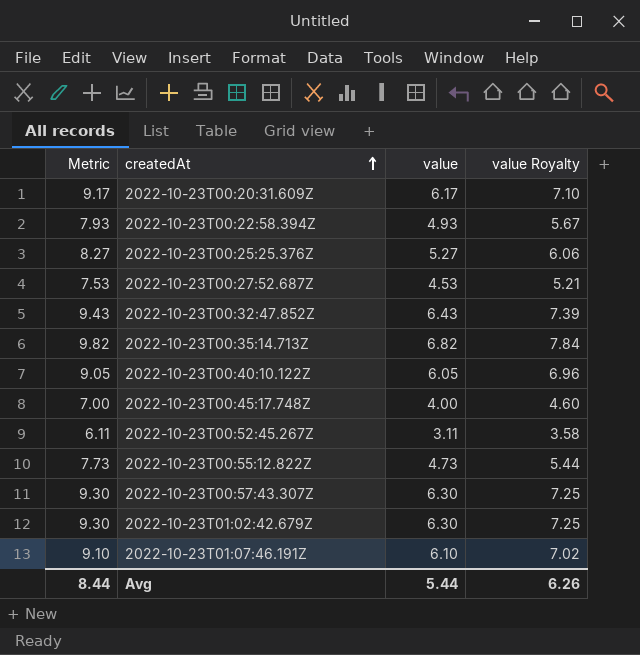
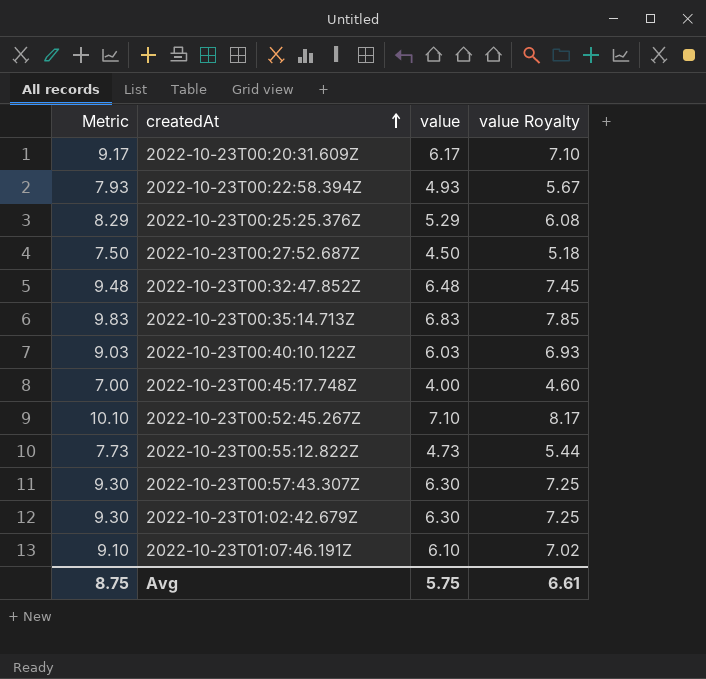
2022-10-23T00:25:25.376Z | Metric: 8.27 -> 8.29
2022-10-23T00:25:25.376Z | value: 5.27 -> 5.29
2022-10-23T00:25:25.376Z | value Royalty: 6.06 -> 6.08
2022-10-23T00:27:52.687Z | Metric: 7.53 -> 7.50
2022-10-23T00:27:52.687Z | value: 4.53 -> 4.50
2022-10-23T00:27:52.687Z | value Royalty: 5.21 -> 5.18
2022-10-23T00:32:47.852Z | Metric: 9.43 -> 9.48
2022-10-23T00:32:47.852Z | value: 6.43 -> 6.48
2022-10-23T00:32:47.852Z | value Royalty: 7.39 -> 7.45
2022-10-23T00:35:14.713Z | Metric: 9.82 -> 9.83
2022-10-23T00:35:14.713Z | value: 6.82 -> 6.83
2022-10-23T00:35:14.713Z | value Royalty: 7.84 -> 7.85
2022-10-23T00:40:10.122Z | Metric: 9.05 -> 9.03
2022-10-23T00:40:10.122Z | value: 6.05 -> 6.03
2022-10-23T00:40:10.122Z | value Royalty: 6.96 -> 6.93
2022-10-23T00:52:45.267Z | Metric: 6.11 -> 10.10
2022-10-23T00:52:45.267Z | value: 3.11 -> 7.10
2022-10-23T00:52:45.267Z | value Royalty: 3.58 -> 8.17
Avg | Metric: 8.44 -> 8.75
Avg | value: 5.44 -> 5.75
Avg | value Royalty: 6.26 -> 6.61

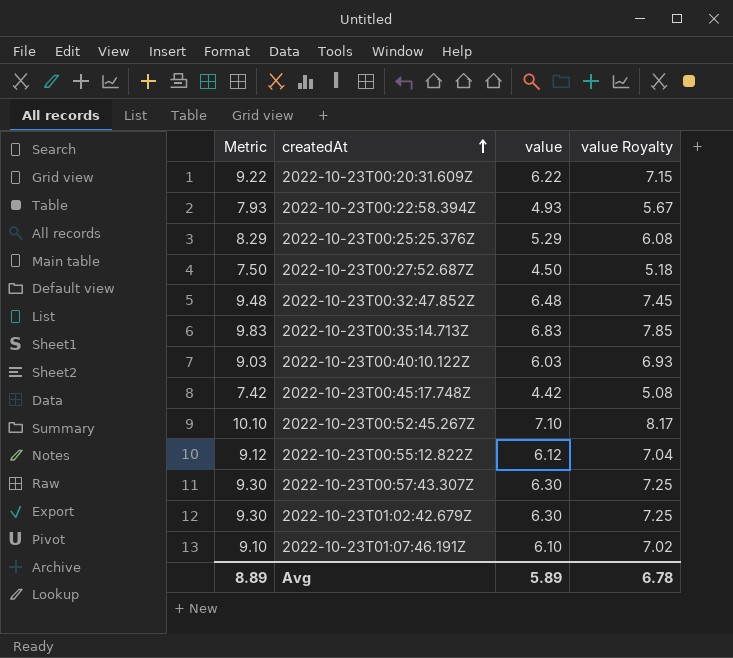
2022-10-23T00:20:31.609Z | Metric: 9.17 -> 9.22
2022-10-23T00:20:31.609Z | value: 6.17 -> 6.22
2022-10-23T00:20:31.609Z | value Royalty: 7.10 -> 7.15
2022-10-23T00:45:17.748Z | Metric: 7.00 -> 7.42
2022-10-23T00:45:17.748Z | value: 4.00 -> 4.42
2022-10-23T00:45:17.748Z | value Royalty: 4.60 -> 5.08
2022-10-23T00:55:12.822Z | Metric: 7.73 -> 9.12
2022-10-23T00:55:12.822Z | value: 4.73 -> 6.12
2022-10-23T00:55:12.822Z | value Royalty: 5.44 -> 7.04
Avg | Metric: 8.75 -> 8.89
Avg | value: 5.75 -> 5.89
Avg | value Royalty: 6.61 -> 6.78

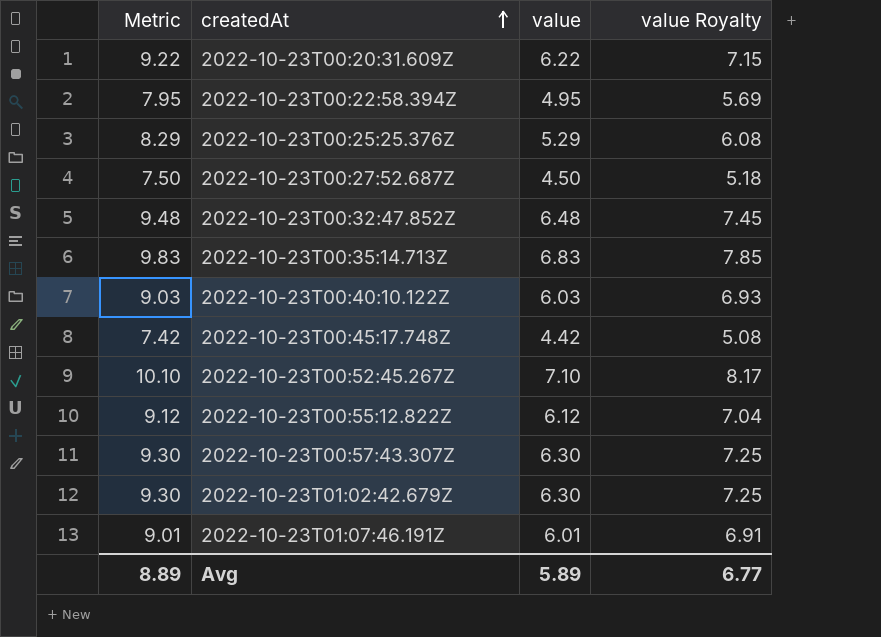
2022-10-23T00:22:58.394Z | Metric: 7.93 -> 7.95
2022-10-23T00:22:58.394Z | value: 4.93 -> 4.95
2022-10-23T00:22:58.394Z | value Royalty: 5.67 -> 5.69
2022-10-23T01:07:46.191Z | Metric: 9.10 -> 9.01
2022-10-23T01:07:46.191Z | value: 6.10 -> 6.01
2022-10-23T01:07:46.191Z | value Royalty: 7.02 -> 6.91
Avg | value Royalty: 6.78 -> 6.77

